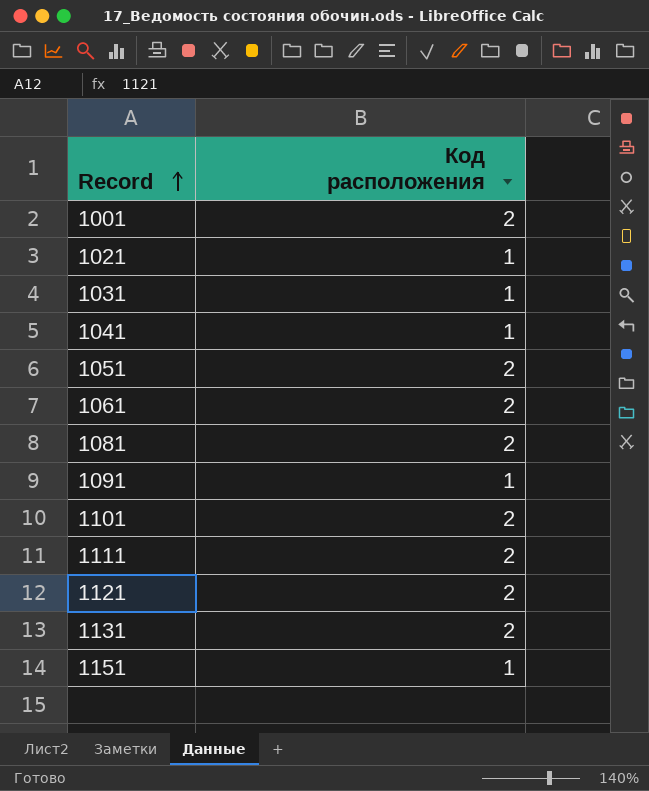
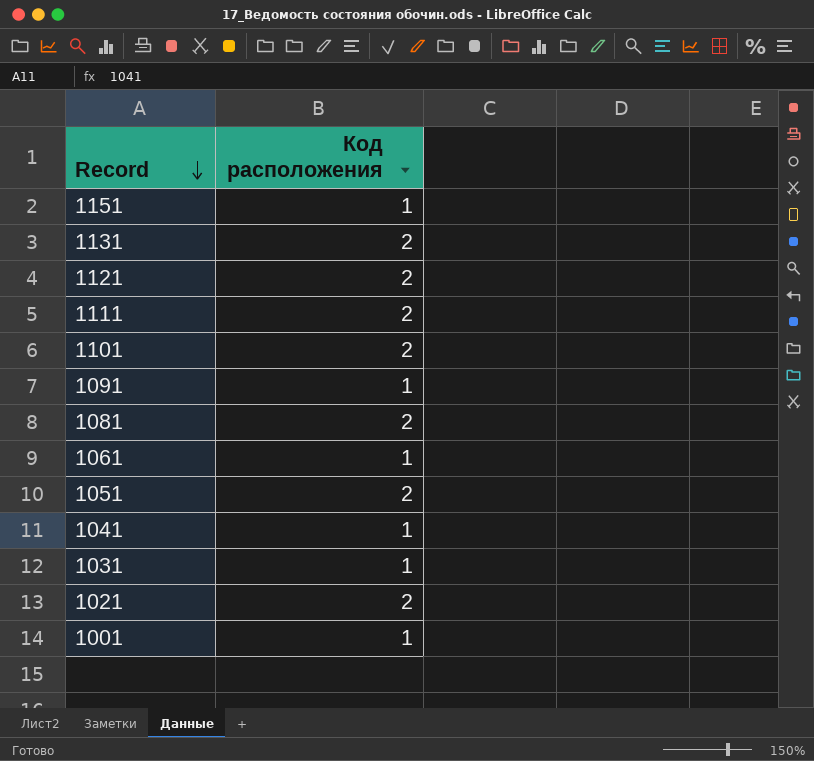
row order: Record ascending -> Record descending
1061 | Код расположения: 2 -> 1
1021 | Код расположения: 1 -> 2
1001 | Код расположения: 2 -> 1

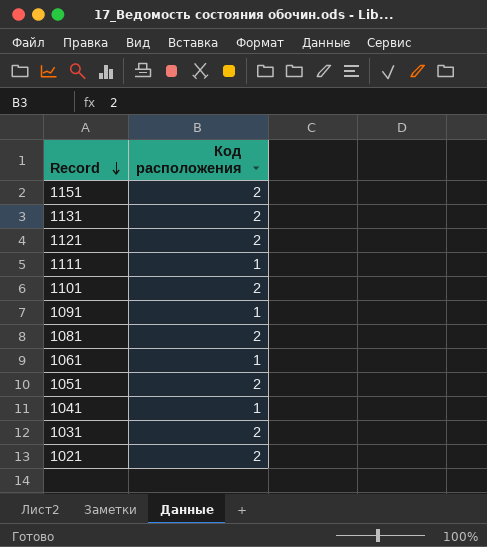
row 1001: 1 -> none
1151 | Код расположения: 1 -> 2
1111 | Код расположения: 2 -> 1
1031 | Код расположения: 1 -> 2

